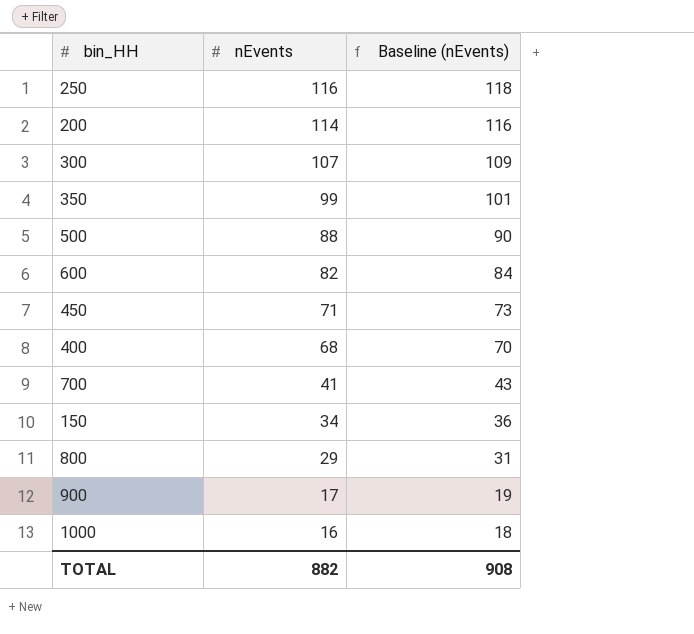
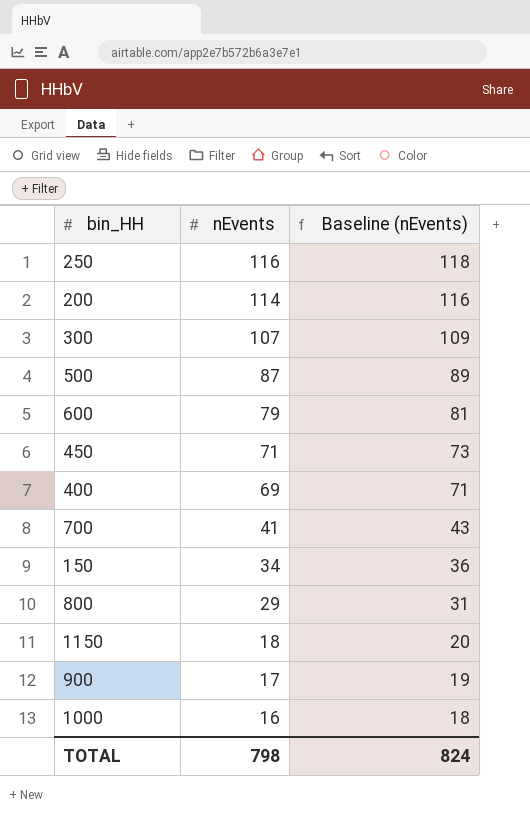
row 350: 99 | 101 -> none
500 | nEvents: 88 -> 87
500 | Baseline (nEvents): 90 -> 89
600 | nEvents: 82 -> 79
600 | Baseline (nEvents): 84 -> 81
400 | nEvents: 68 -> 69
400 | Baseline (nEvents): 70 -> 71
row 1150: none -> 18 | 20
TOTAL | nEvents: 882 -> 798
TOTAL | Baseline (nEvents): 908 -> 824

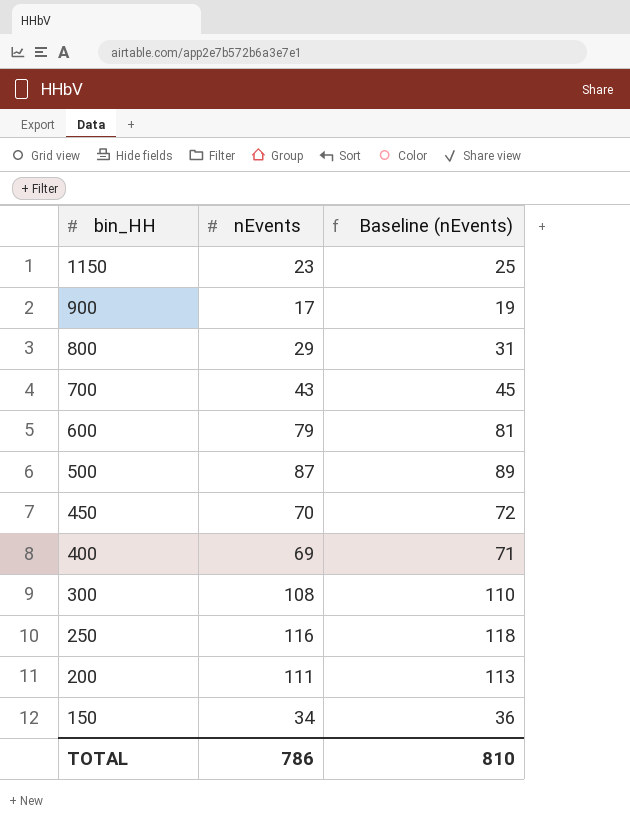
row order: nEvents descending -> bin_HH descending
row 1000: 16 | 18 -> none
1150 | nEvents: 18 -> 23
1150 | Baseline (nEvents): 20 -> 25
700 | nEvents: 41 -> 43
700 | Baseline (nEvents): 43 -> 45
450 | nEvents: 71 -> 70
450 | Baseline (nEvents): 73 -> 72
300 | nEvents: 107 -> 108
300 | Baseline (nEvents): 109 -> 110
200 | nEvents: 114 -> 111
200 | Baseline (nEvents): 116 -> 113
TOTAL | nEvents: 798 -> 786
TOTAL | Baseline (nEvents): 824 -> 810

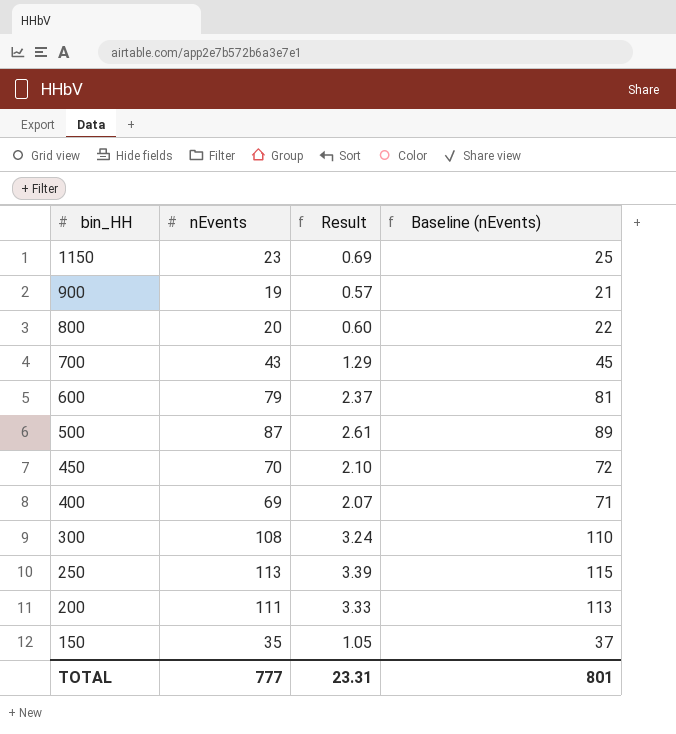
column Result | formula: none -> [nEvents] * 0.03
900 | nEvents: 17 -> 19
900 | Baseline (nEvents): 19 -> 21
800 | nEvents: 29 -> 20
800 | Baseline (nEvents): 31 -> 22
250 | nEvents: 116 -> 113
250 | Baseline (nEvents): 118 -> 115
150 | nEvents: 34 -> 35
150 | Baseline (nEvents): 36 -> 37
TOTAL | nEvents: 786 -> 777
TOTAL | Baseline (nEvents): 810 -> 801

